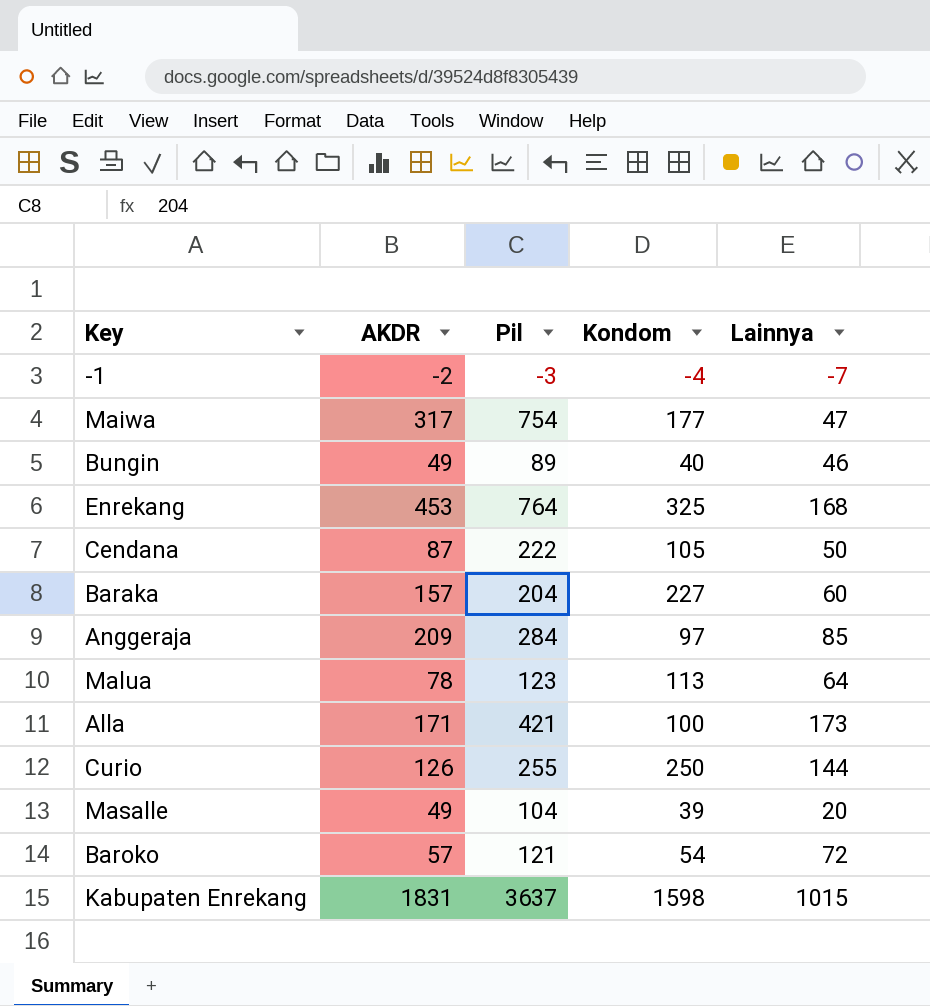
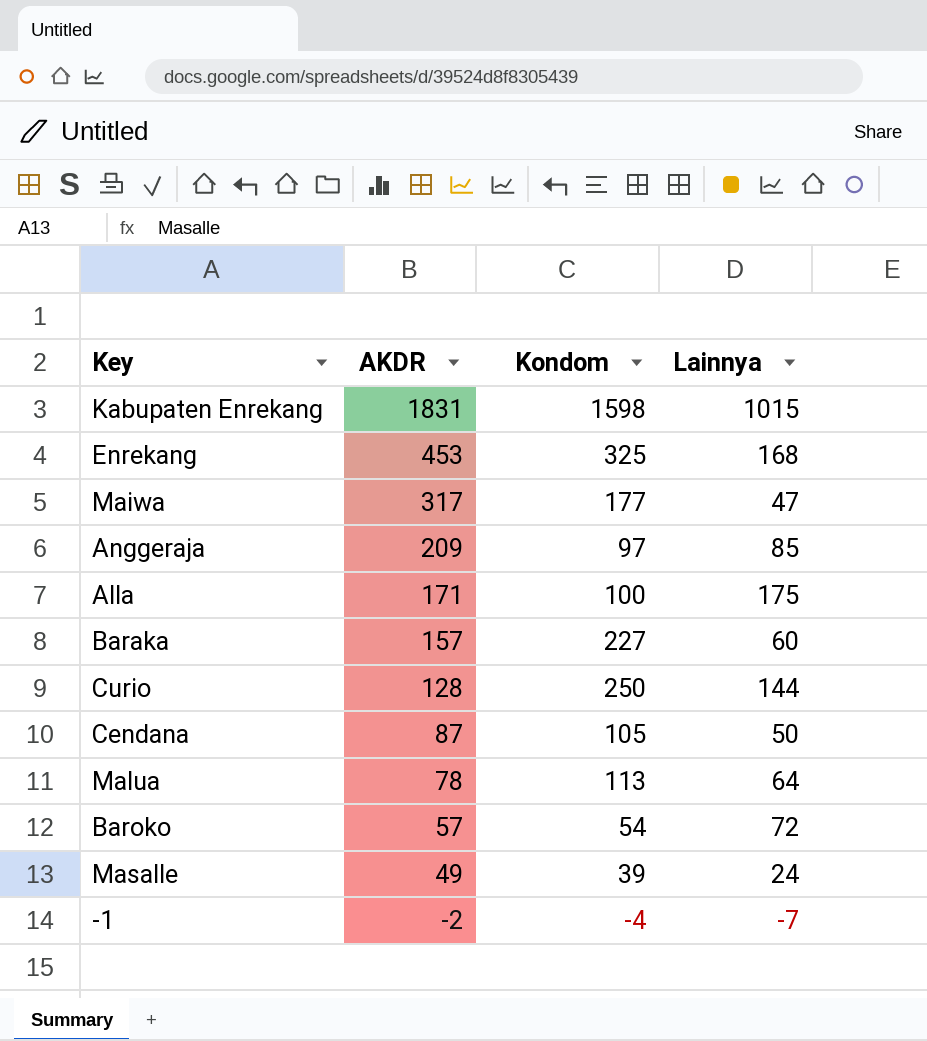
row order: none -> AKDR descending
column Pil | position: 3 -> none
row Bungin: 49 | 89 | 40 | 46 -> none
Alla | Lainnya: 173 -> 175
Curio | AKDR: 126 -> 128
Masalle | Lainnya: 20 -> 24

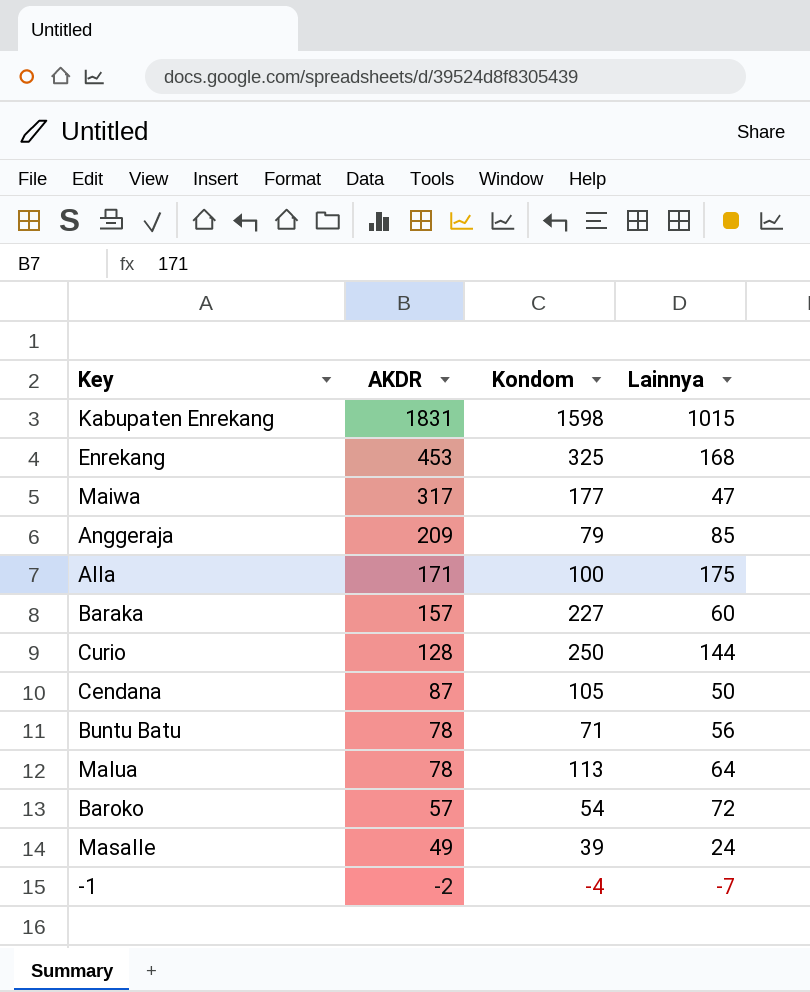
Anggeraja | Kondom: 97 -> 79
row Buntu Batu: none -> 78 | 71 | 56

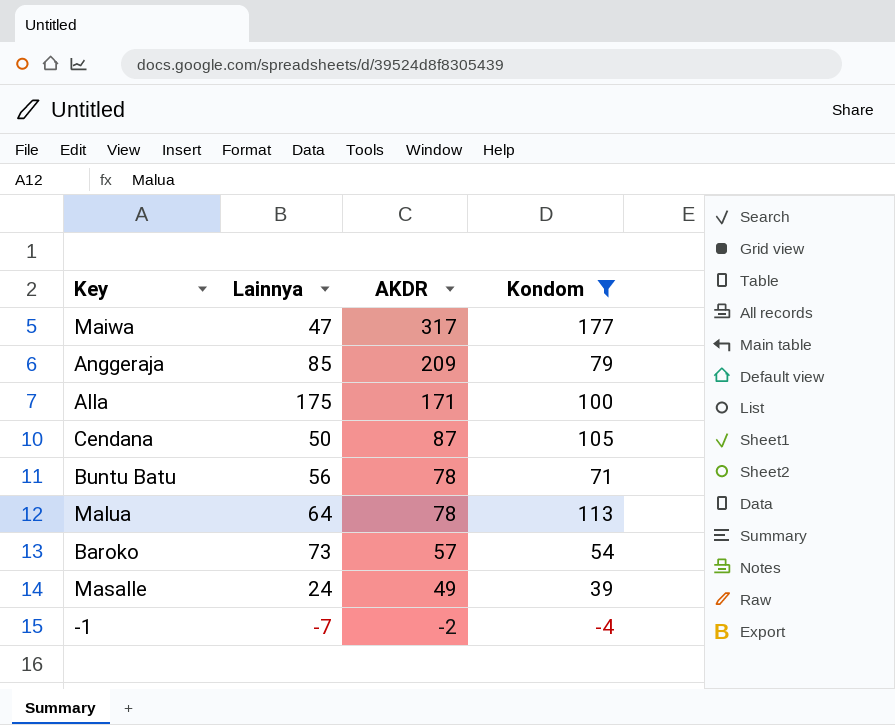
filter: none -> Kondom <= 177
column Lainnya | position: 4 -> 2
Baroko | Lainnya: 72 -> 73

